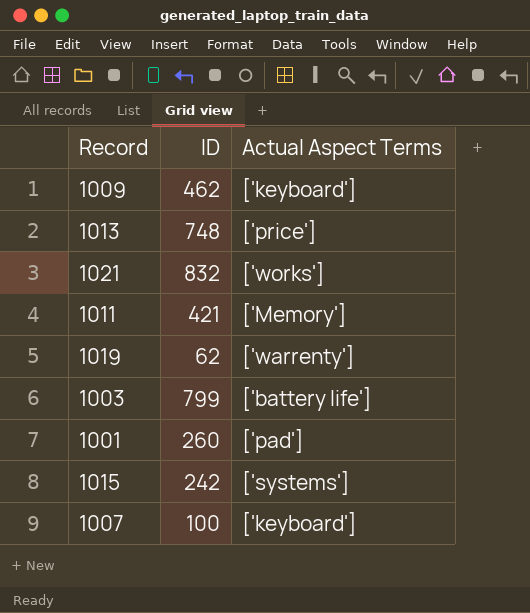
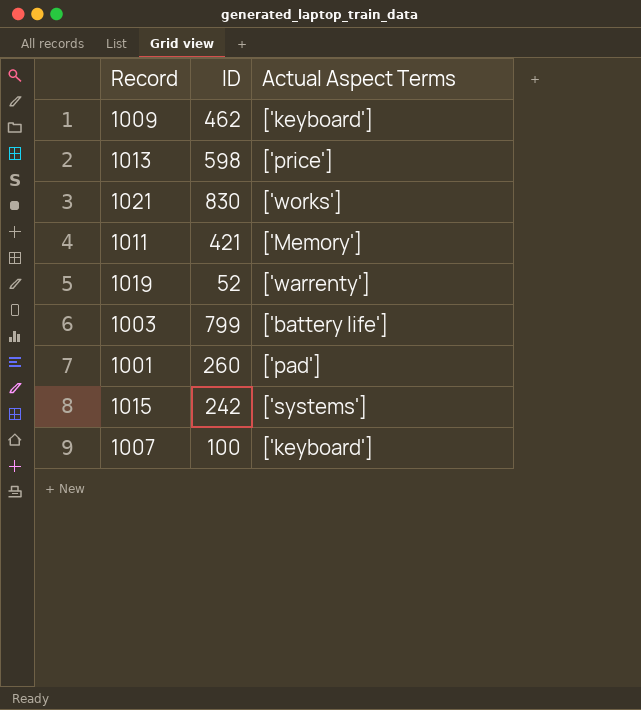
1013 | ID: 748 -> 598
1021 | ID: 832 -> 830
1019 | ID: 62 -> 52

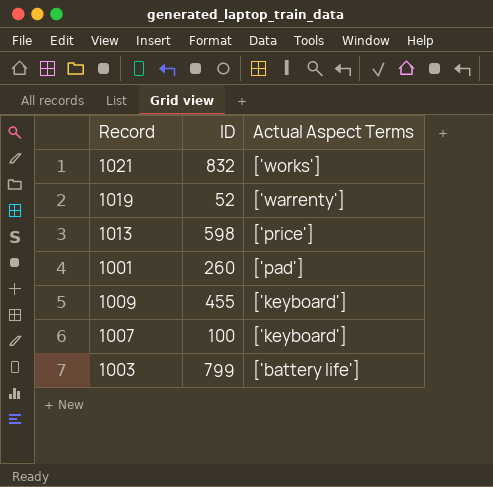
row order: none -> Actual Aspect Terms descending
row 1011: 421 | ['Memory'] -> none
row 1015: 242 | ['systems'] -> none
1021 | ID: 830 -> 832
1009 | ID: 462 -> 455

